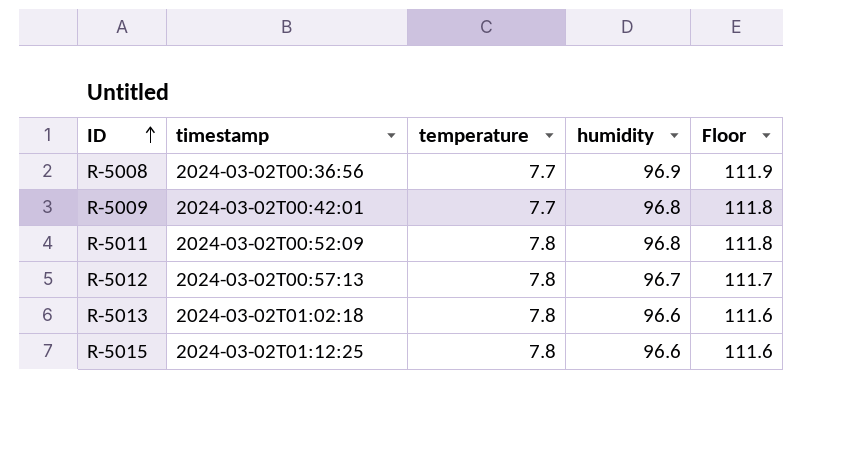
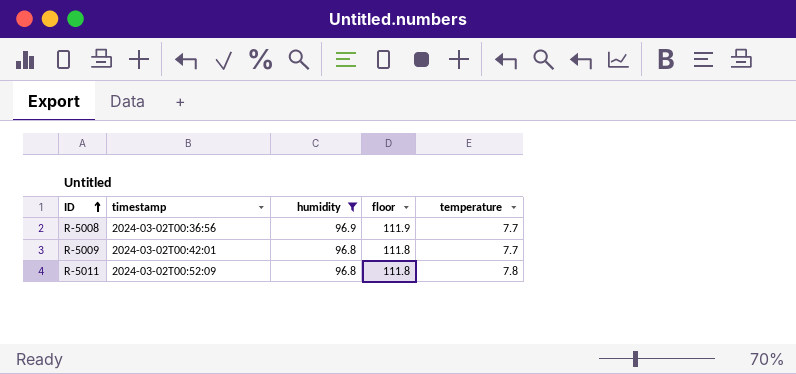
filter: none -> humidity >= 96.8
column name: Floor -> floor
column temperature | position: 3 -> 5

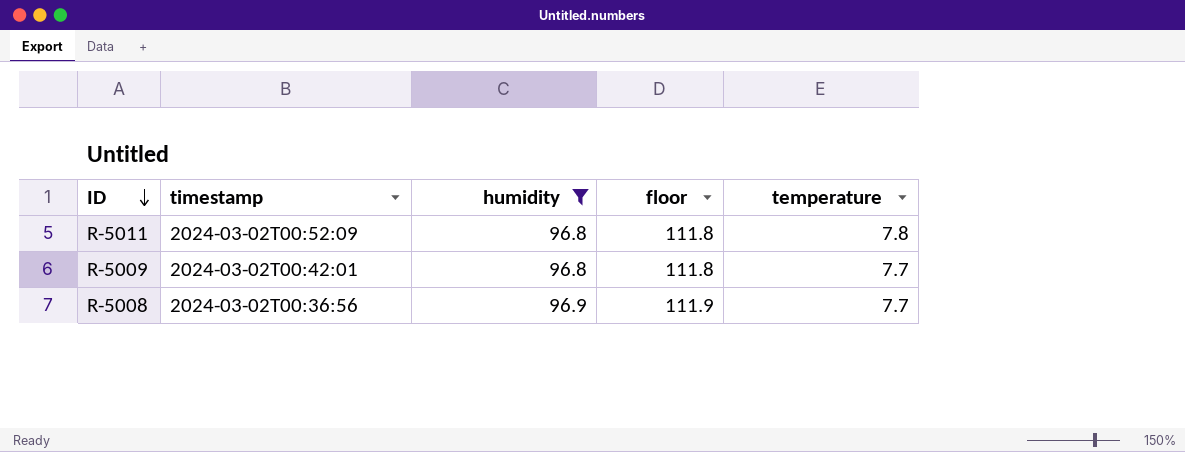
row order: ID ascending -> ID descending

